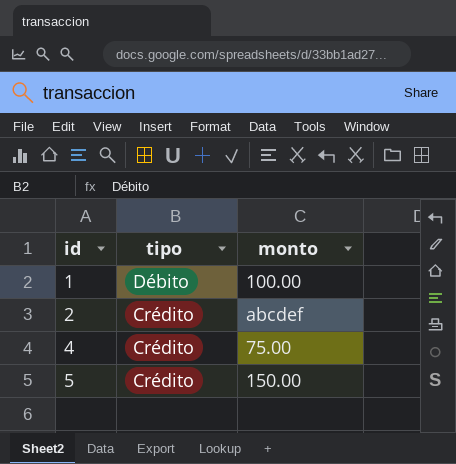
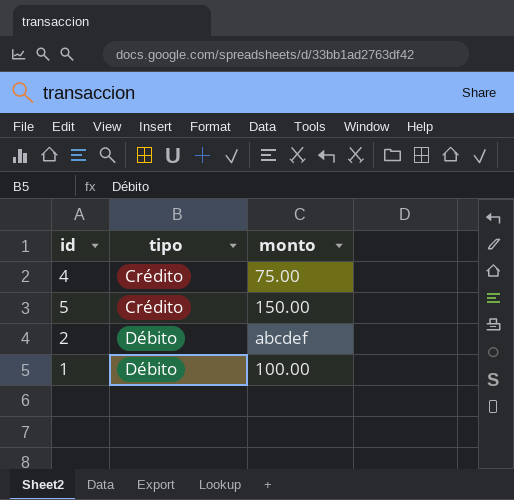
row order: id ascending -> tipo ascending
2 | tipo: Crédito -> Débito

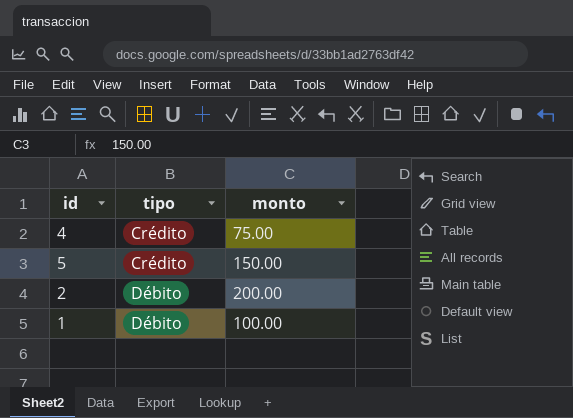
2 | monto: abcdef -> 200.00

